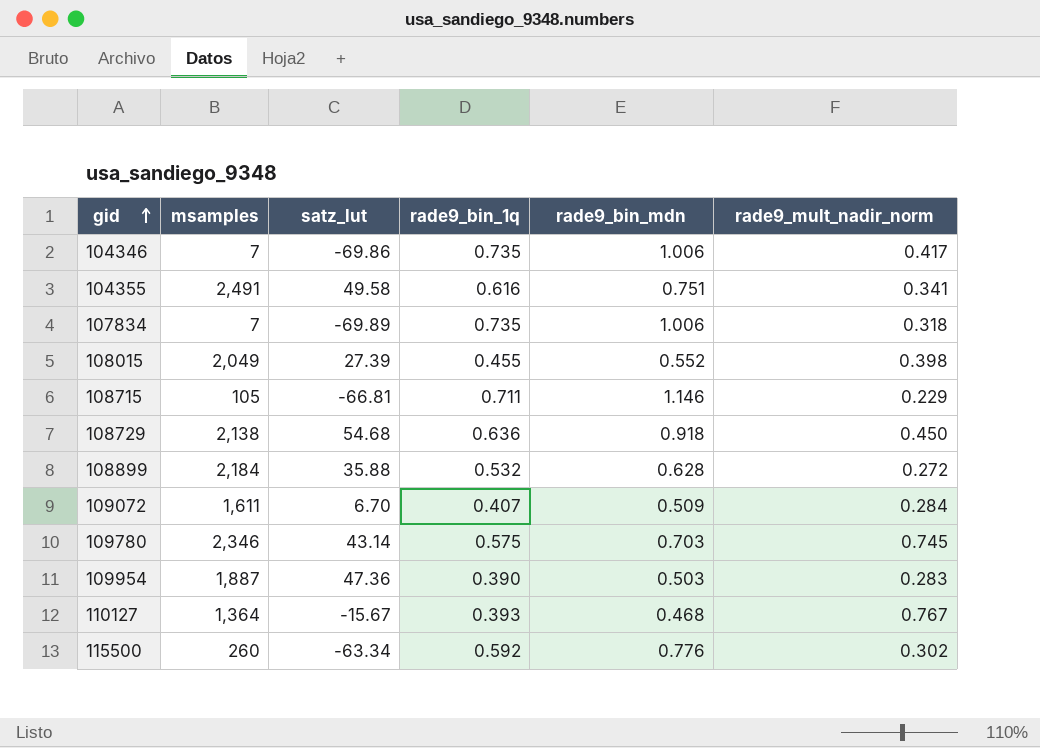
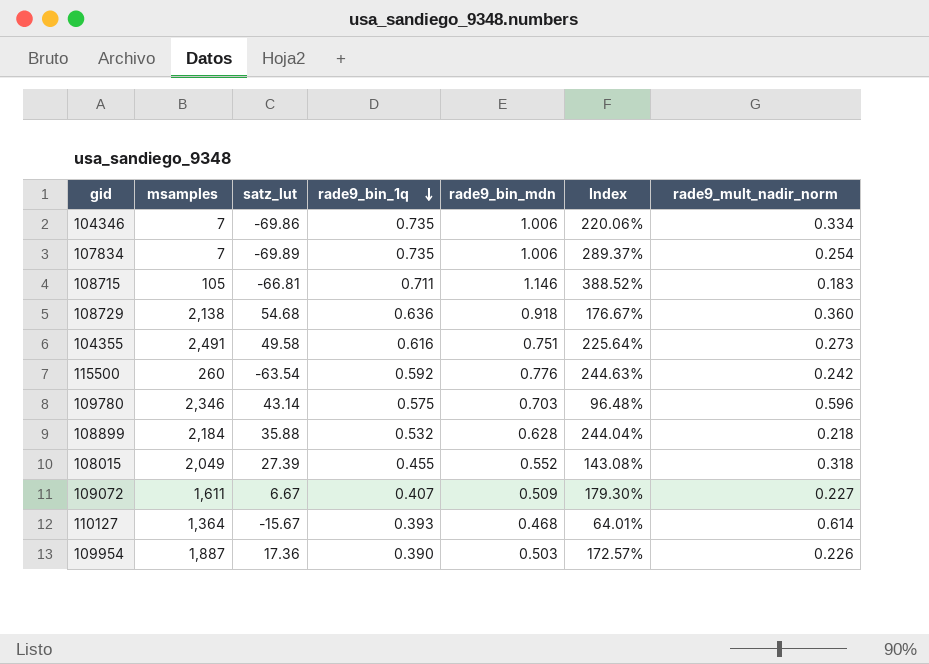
row order: gid ascending -> rade9_bin_1q descending
column Index | formula: none -> [rade9_bin_1q] / [rade9_mult_nadir_norm]
104346 | rade9_mult_nadir_norm: 0.417 -> 0.334
107834 | rade9_mult_nadir_norm: 0.318 -> 0.254
108715 | rade9_mult_nadir_norm: 0.229 -> 0.183
108729 | rade9_mult_nadir_norm: 0.450 -> 0.360
104355 | rade9_mult_nadir_norm: 0.341 -> 0.273
115500 | satz_lut: -63.34 -> -63.54
115500 | rade9_mult_nadir_norm: 0.302 -> 0.242
109780 | rade9_mult_nadir_norm: 0.745 -> 0.596
108899 | rade9_mult_nadir_norm: 0.272 -> 0.218
108015 | rade9_mult_nadir_norm: 0.398 -> 0.318
109072 | satz_lut: 6.70 -> 6.67
109072 | rade9_mult_nadir_norm: 0.284 -> 0.227
110127 | rade9_mult_nadir_norm: 0.767 -> 0.614
109954 | satz_lut: 47.36 -> 17.36
109954 | rade9_mult_nadir_norm: 0.283 -> 0.226

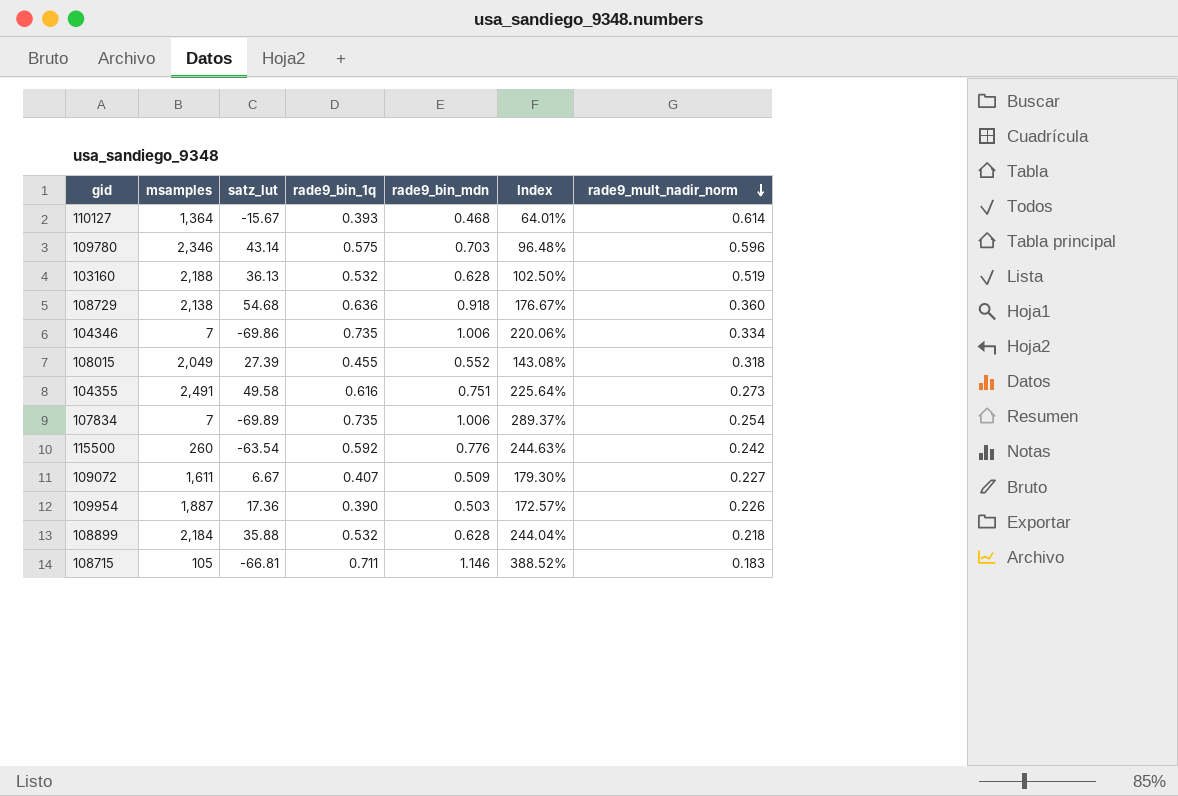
row order: rade9_bin_1q descending -> rade9_mult_nadir_norm descending
row 103160: none -> 2,188 | 36.13 | 0.532 | 0.628 | 102.50% | 0.519

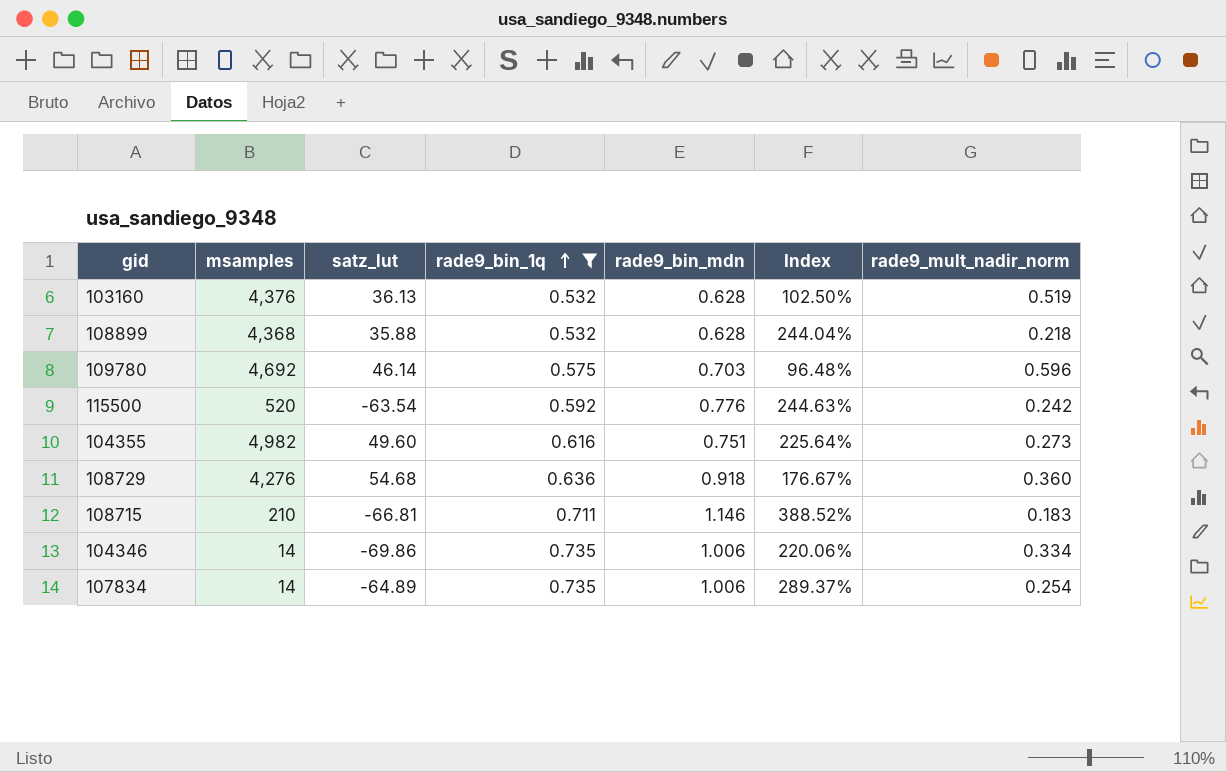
filter: none -> rade9_bin_1q >= 0.532
row order: rade9_mult_nadir_norm descending -> rade9_bin_1q ascending
103160 | msamples: 2,188 -> 4,376
108899 | msamples: 2,184 -> 4,368
109780 | msamples: 2,346 -> 4,692
109780 | satz_lut: 43.14 -> 46.14
115500 | msamples: 260 -> 520
104355 | msamples: 2,491 -> 4,982
104355 | satz_lut: 49.58 -> 49.60
108729 | msamples: 2,138 -> 4,276
108715 | msamples: 105 -> 210
104346 | msamples: 7 -> 14
107834 | msamples: 7 -> 14
107834 | satz_lut: -69.89 -> -64.89

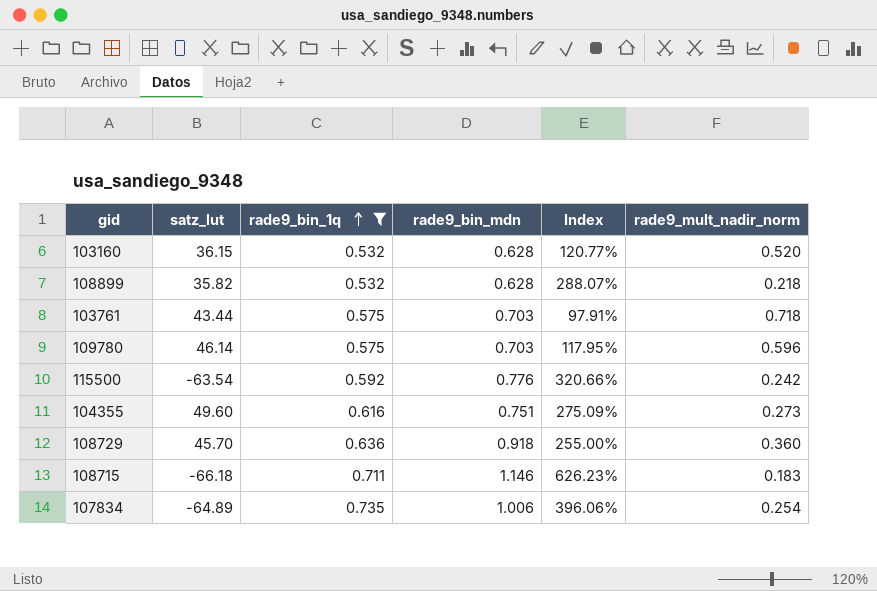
column msamples | position: 2 -> none
column Index | formula: [rade9_bin_1q] / [rade9_mult_nadir_norm] -> [rade9_bin_mdn] / [rade9_mult_nadir_norm]
row 104346: 14 | -69.86 | 0.735 | 1.006 | 220.06% | 0.334 -> none
103160 | satz_lut: 36.13 -> 36.15
103160 | rade9_mult_nadir_norm: 0.519 -> 0.520
108899 | satz_lut: 35.88 -> 35.82
row 103761: none -> 43.44 | 0.575 | 0.703 | 97.91% | 0.718
108729 | satz_lut: 54.68 -> 45.70
108715 | satz_lut: -66.81 -> -66.18

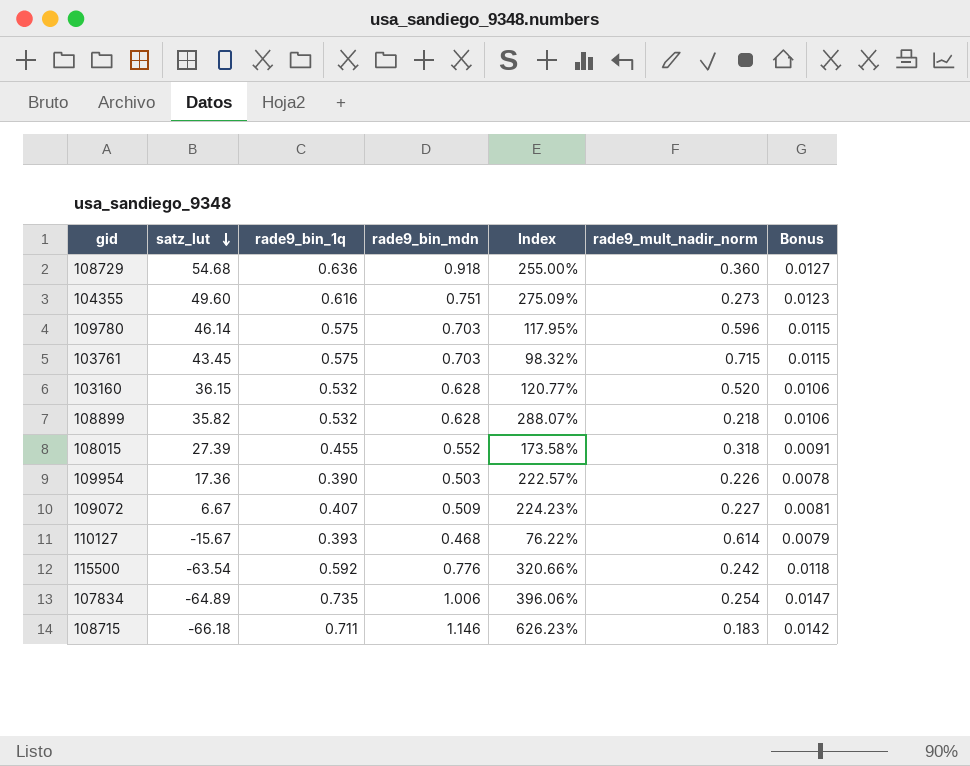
filter: rade9_bin_1q >= 0.532 -> none
row order: rade9_bin_1q ascending -> satz_lut descending
column Bonus | formula: none -> [rade9_bin_1q] * 0.02
108729 | satz_lut: 45.70 -> 54.68
103761 | satz_lut: 43.44 -> 43.45
103761 | Index: 97.91% -> 98.32%
103761 | rade9_mult_nadir_norm: 0.718 -> 0.715

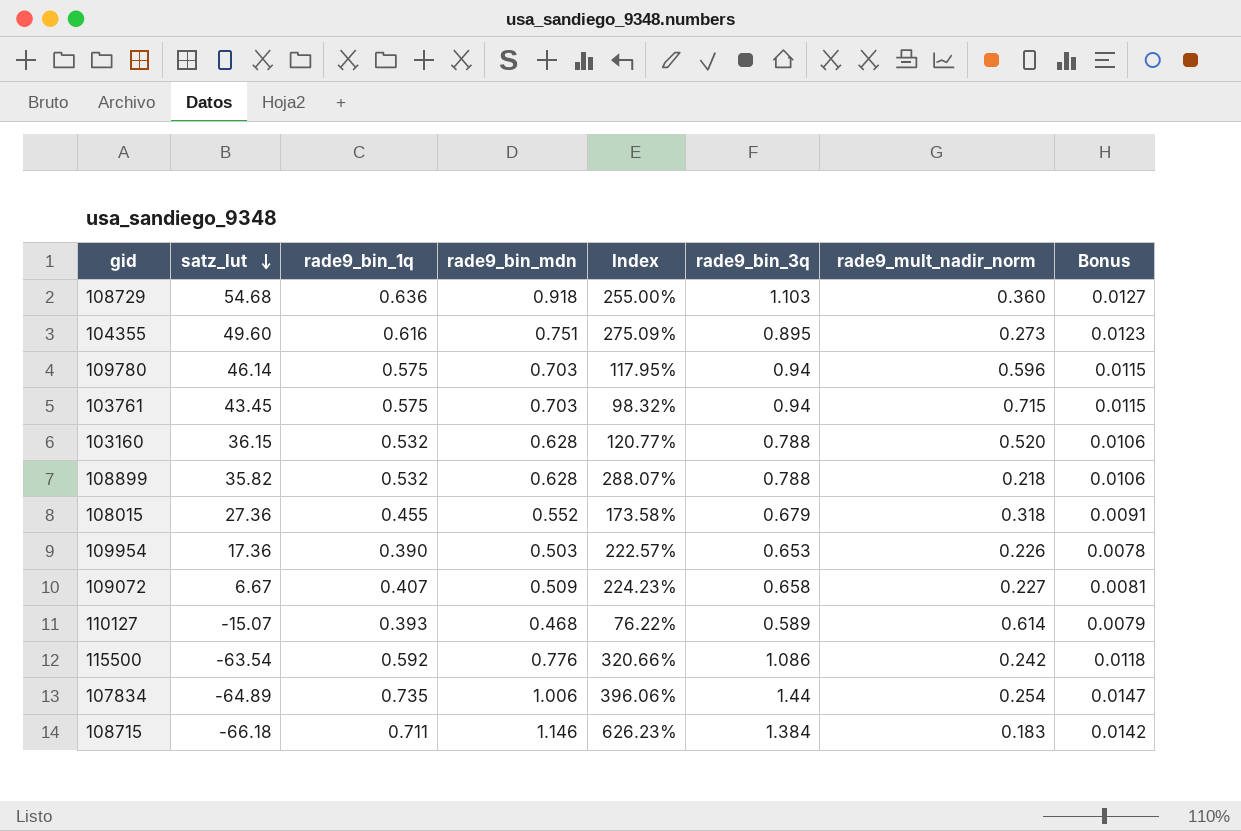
column rade9_bin_3q | position: none -> 6
108015 | satz_lut: 27.39 -> 27.36
110127 | satz_lut: -15.67 -> -15.07

